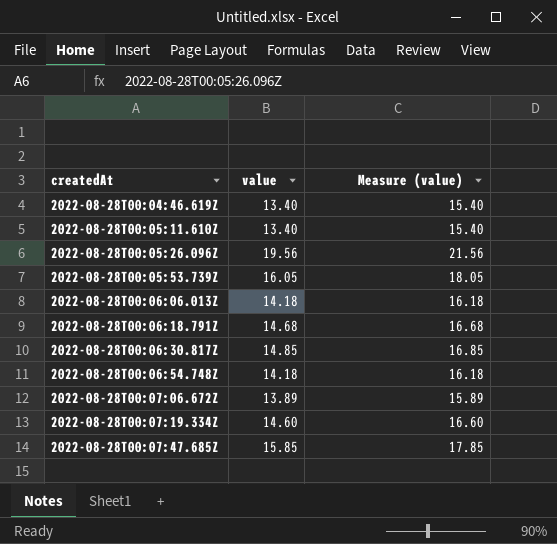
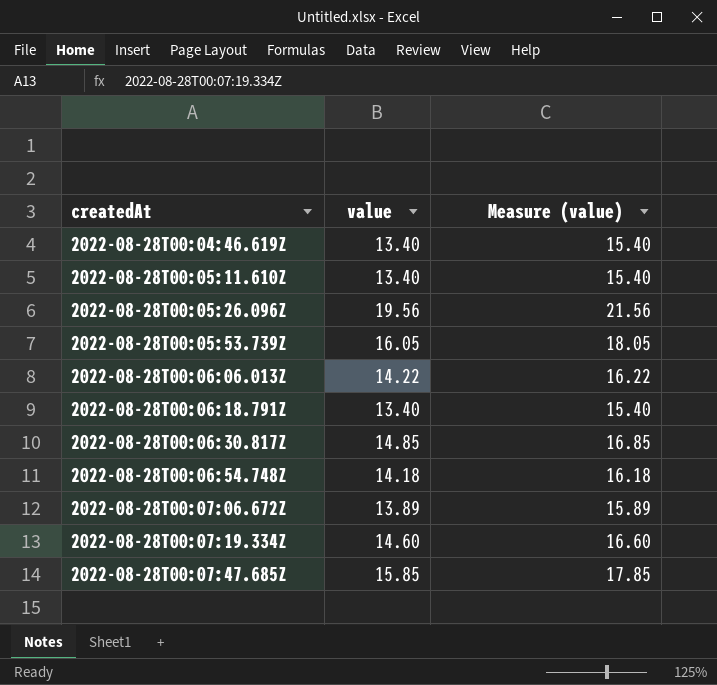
2022-08-28T00:06:06.013Z | value: 14.18 -> 14.22
2022-08-28T00:06:06.013Z | Measure (value): 16.18 -> 16.22
2022-08-28T00:06:18.791Z | value: 14.68 -> 13.40
2022-08-28T00:06:18.791Z | Measure (value): 16.68 -> 15.40

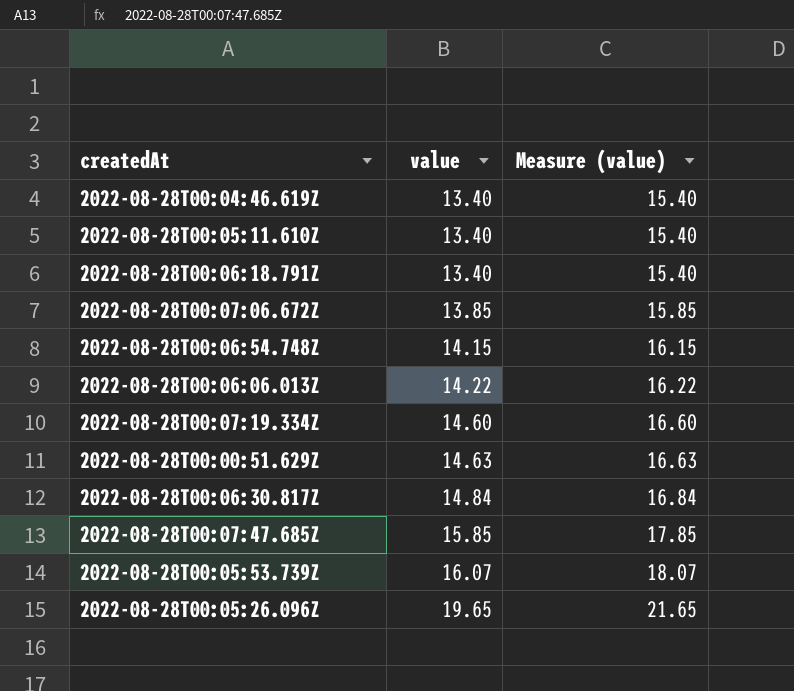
row order: createdAt ascending -> value ascending
2022-08-28T00:07:06.672Z | value: 13.89 -> 13.85
2022-08-28T00:07:06.672Z | Measure (value): 15.89 -> 15.85
2022-08-28T00:06:54.748Z | value: 14.18 -> 14.15
2022-08-28T00:06:54.748Z | Measure (value): 16.18 -> 16.15
row 2022-08-28T00:00:51.629Z: none -> 14.63 | 16.63
2022-08-28T00:06:30.817Z | value: 14.85 -> 14.84
2022-08-28T00:06:30.817Z | Measure (value): 16.85 -> 16.84
2022-08-28T00:05:53.739Z | value: 16.05 -> 16.07
2022-08-28T00:05:53.739Z | Measure (value): 18.05 -> 18.07
2022-08-28T00:05:26.096Z | value: 19.56 -> 19.65
2022-08-28T00:05:26.096Z | Measure (value): 21.56 -> 21.65

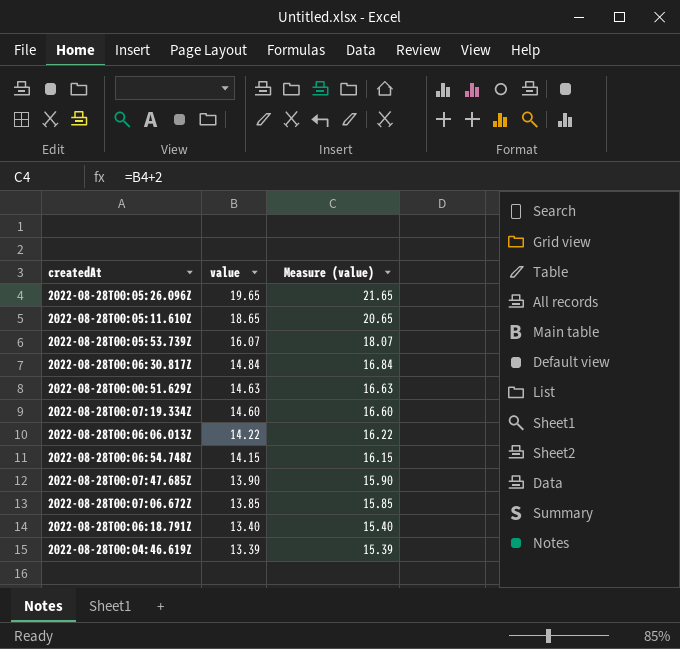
row order: value ascending -> value descending
2022-08-28T00:05:11.610Z | value: 13.40 -> 18.65
2022-08-28T00:05:11.610Z | Measure (value): 15.40 -> 20.65
2022-08-28T00:07:47.685Z | value: 15.85 -> 13.90
2022-08-28T00:07:47.685Z | Measure (value): 17.85 -> 15.90
2022-08-28T00:04:46.619Z | value: 13.40 -> 13.39
2022-08-28T00:04:46.619Z | Measure (value): 15.40 -> 15.39

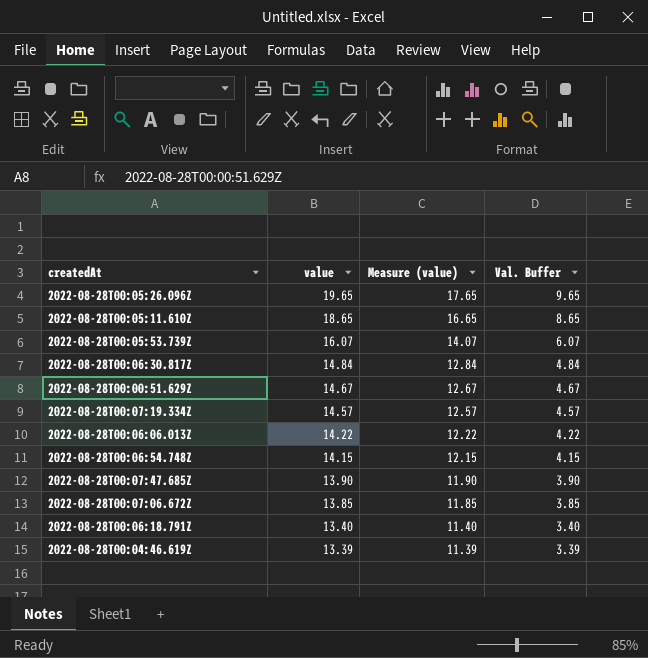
column Measure (value) | formula: [value] + 2 -> [value] - 2
column Val. Buffer | formula: none -> [value] - 10
2022-08-28T00:00:51.629Z | value: 14.63 -> 14.67
2022-08-28T00:07:19.334Z | value: 14.60 -> 14.57

